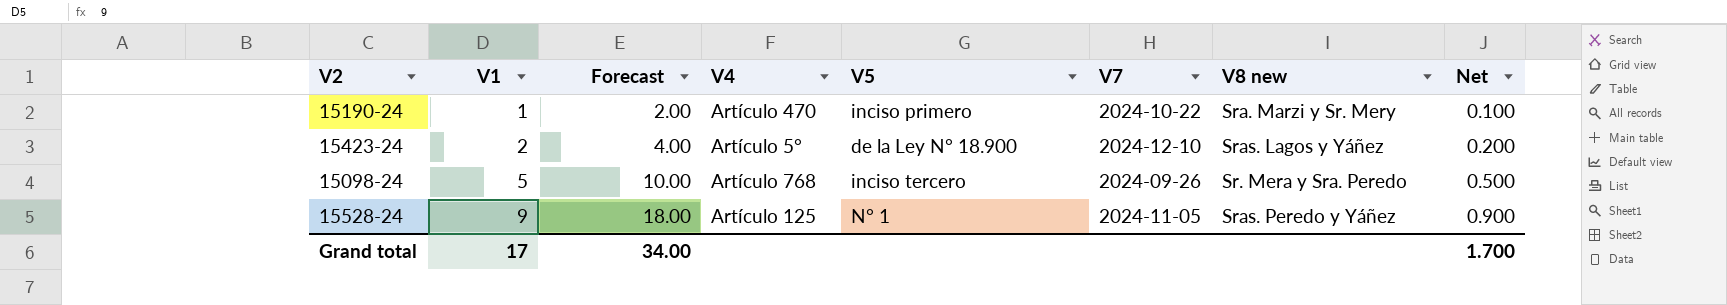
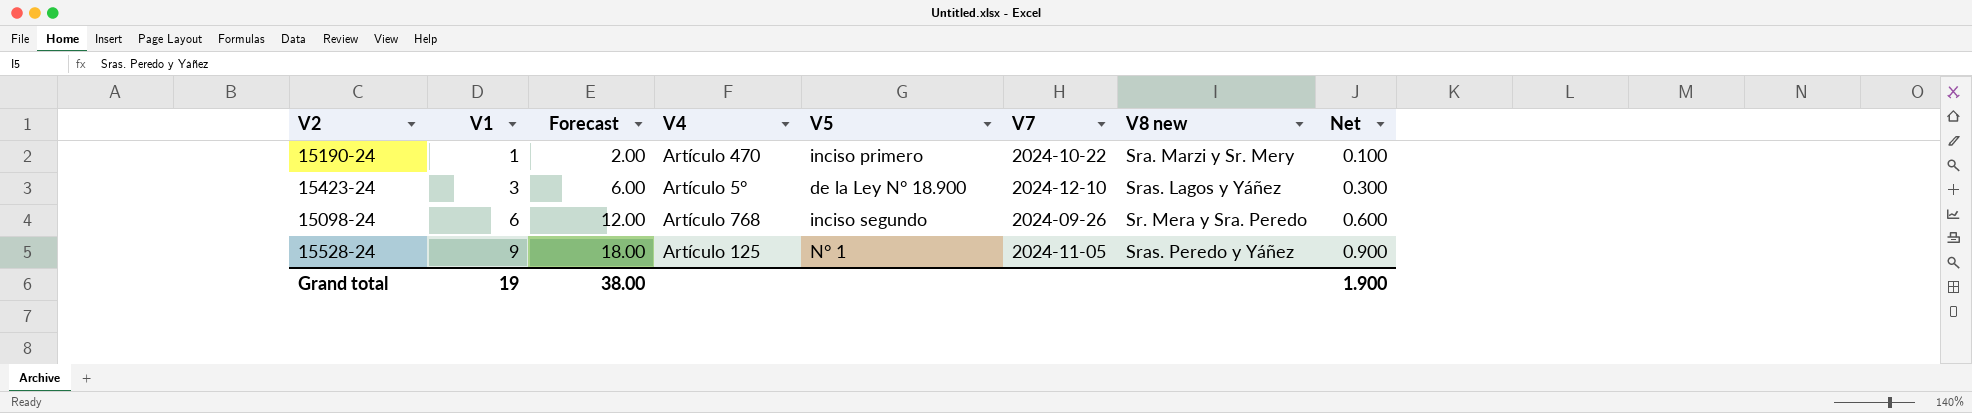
15423-24 | V1: 2 -> 3
15423-24 | Forecast: 4.00 -> 6.00
15423-24 | Net: 0.200 -> 0.300
15098-24 | V1: 5 -> 6
15098-24 | Forecast: 10.00 -> 12.00
15098-24 | V5: inciso tercero -> inciso segundo
15098-24 | Net: 0.500 -> 0.600
Grand total | V1: 17 -> 19
Grand total | Forecast: 34.00 -> 38.00
Grand total | Net: 1.700 -> 1.900

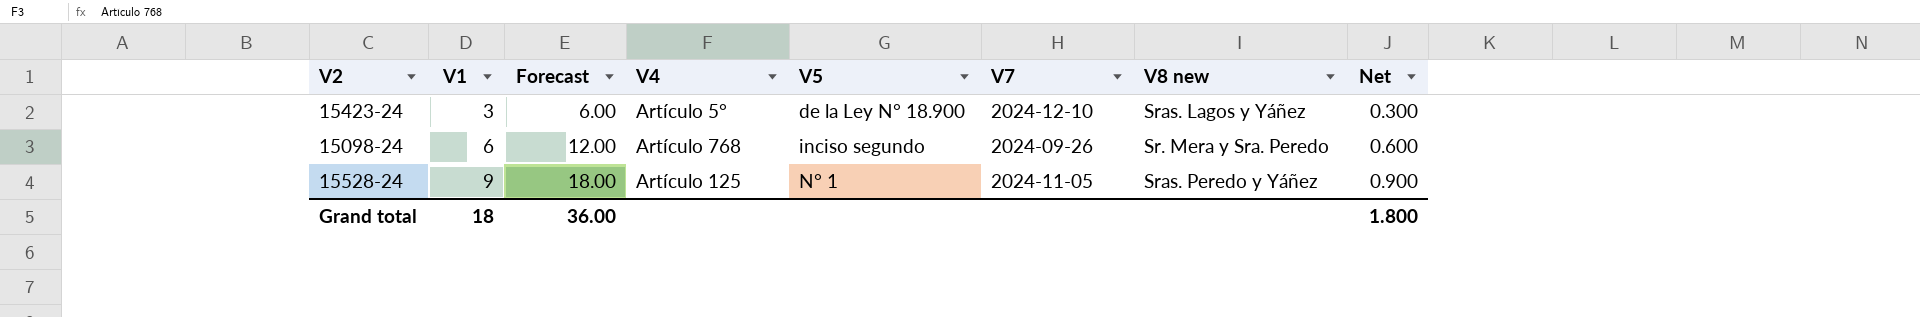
row 15190-24: 1 | 2.00 | Artículo 470 | inciso primero | 2024-10-22 | Sra. Marzi y Sr. Mery | 0.100 -> none
Grand total | V1: 19 -> 18
Grand total | Forecast: 38.00 -> 36.00
Grand total | Net: 1.900 -> 1.800

